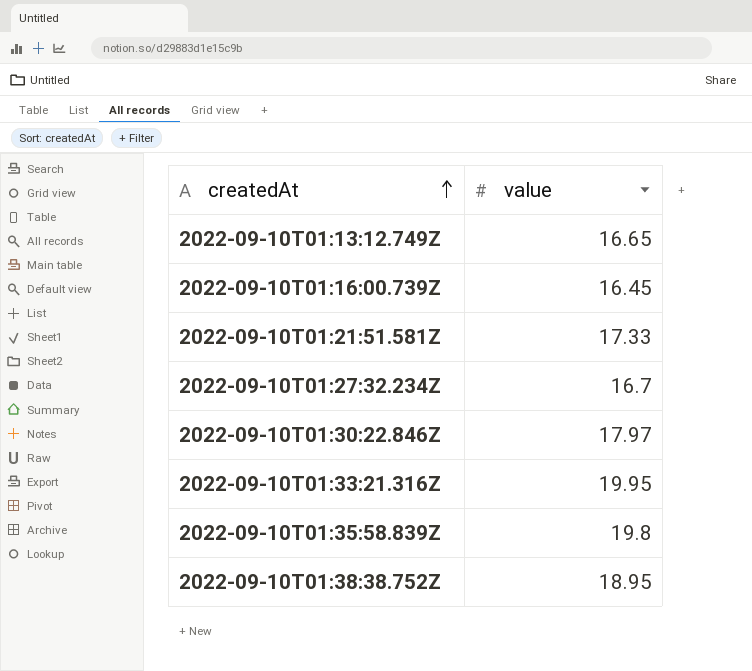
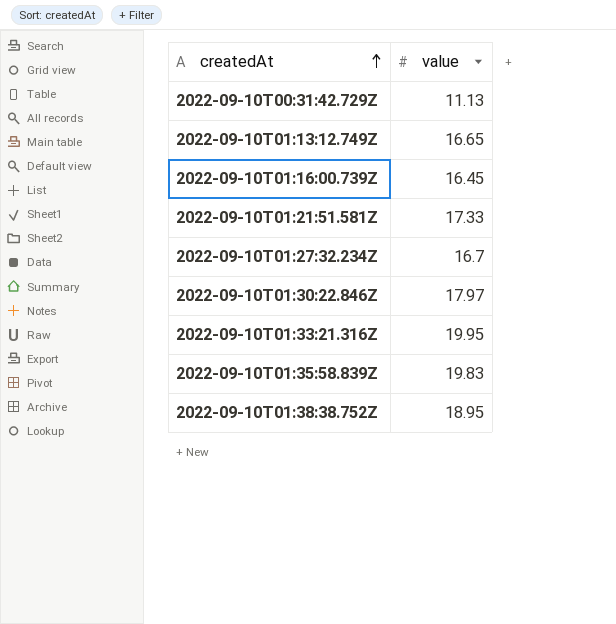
row 2022-09-10T00:31:42.729Z: none -> 11.13
2022-09-10T01:35:58.839Z | value: 19.8 -> 19.83

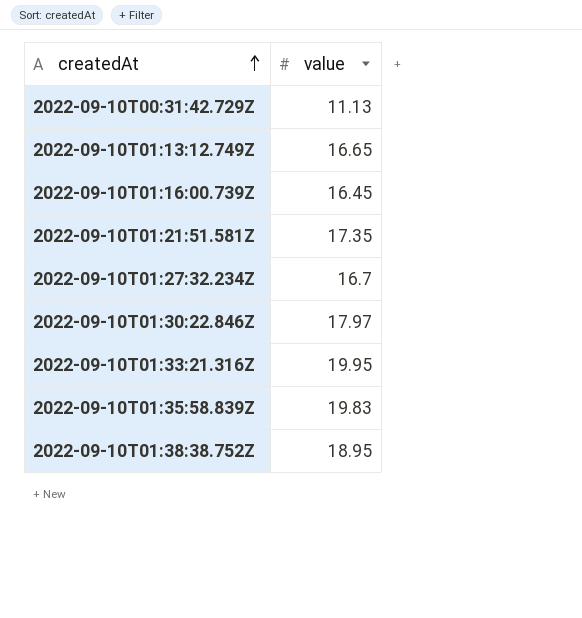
2022-09-10T01:21:51.581Z | value: 17.33 -> 17.35

